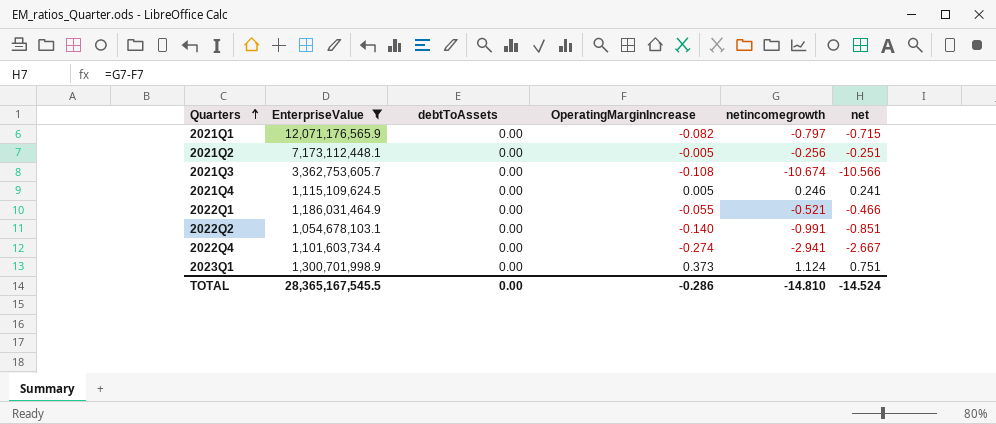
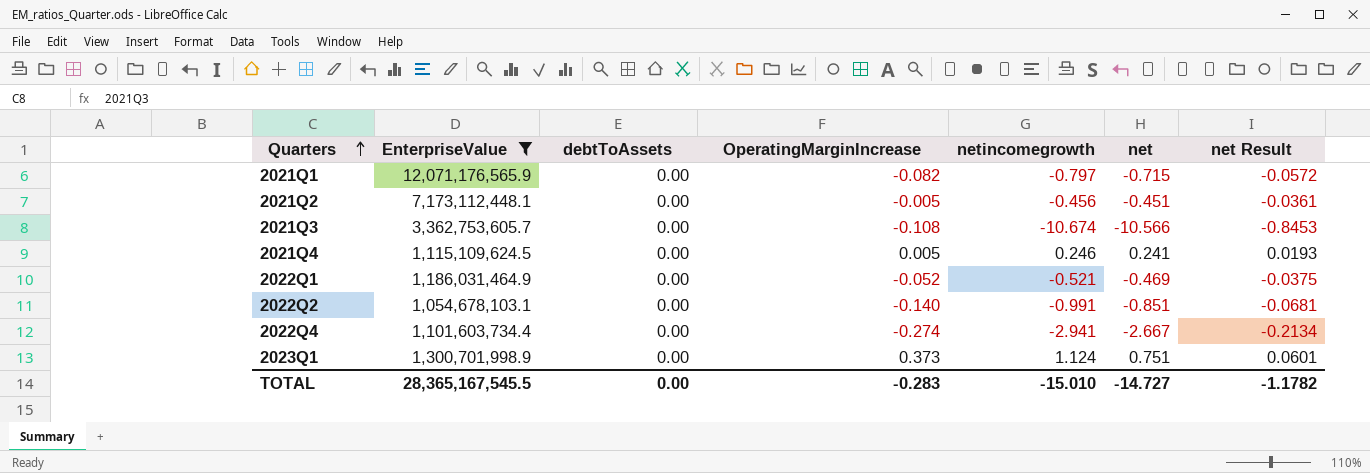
column net Result | formula: none -> [net] * 0.08
2021Q2 | netincomegrowth: -0.256 -> -0.456
2021Q2 | net: -0.251 -> -0.451
2022Q1 | OperatingMarginIncrease: -0.055 -> -0.052
2022Q1 | net: -0.466 -> -0.469
TOTAL | OperatingMarginIncrease: -0.286 -> -0.283
TOTAL | netincomegrowth: -14.810 -> -15.010
TOTAL | net: -14.524 -> -14.727

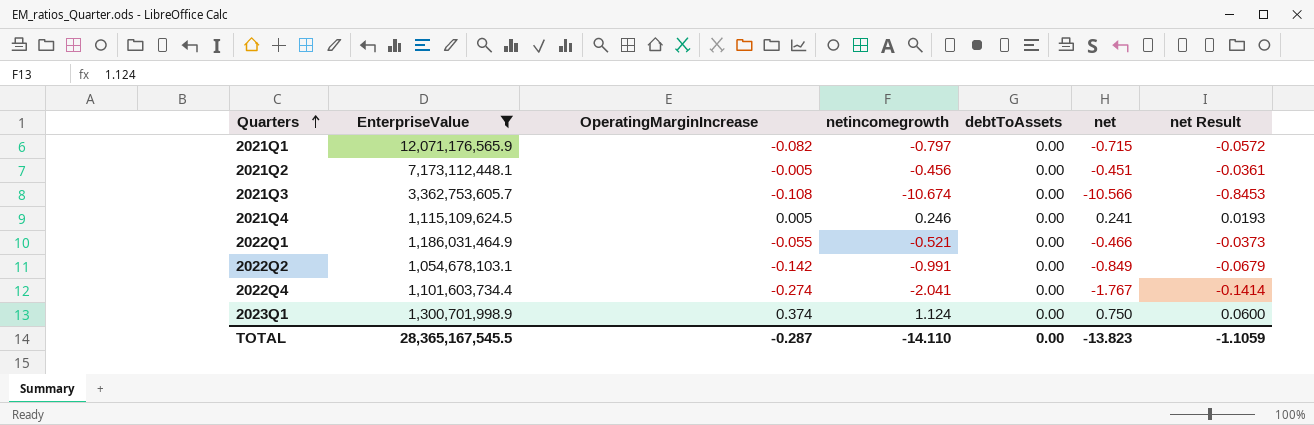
column debtToAssets | position: 3 -> 5
2022Q1 | OperatingMarginIncrease: -0.052 -> -0.055
2022Q1 | net: -0.469 -> -0.466
2022Q1 | net Result: -0.0375 -> -0.0373
2022Q2 | OperatingMarginIncrease: -0.140 -> -0.142
2022Q2 | net: -0.851 -> -0.849
2022Q2 | net Result: -0.0681 -> -0.0679
2022Q4 | netincomegrowth: -2.941 -> -2.041
2022Q4 | net: -2.667 -> -1.767
2022Q4 | net Result: -0.2134 -> -0.1414
2023Q1 | OperatingMarginIncrease: 0.373 -> 0.374
2023Q1 | net: 0.751 -> 0.750
2023Q1 | net Result: 0.0601 -> 0.0600
TOTAL | OperatingMarginIncrease: -0.283 -> -0.287
TOTAL | netincomegrowth: -15.010 -> -14.110
TOTAL | net: -14.727 -> -13.823
TOTAL | net Result: -1.1782 -> -1.1059

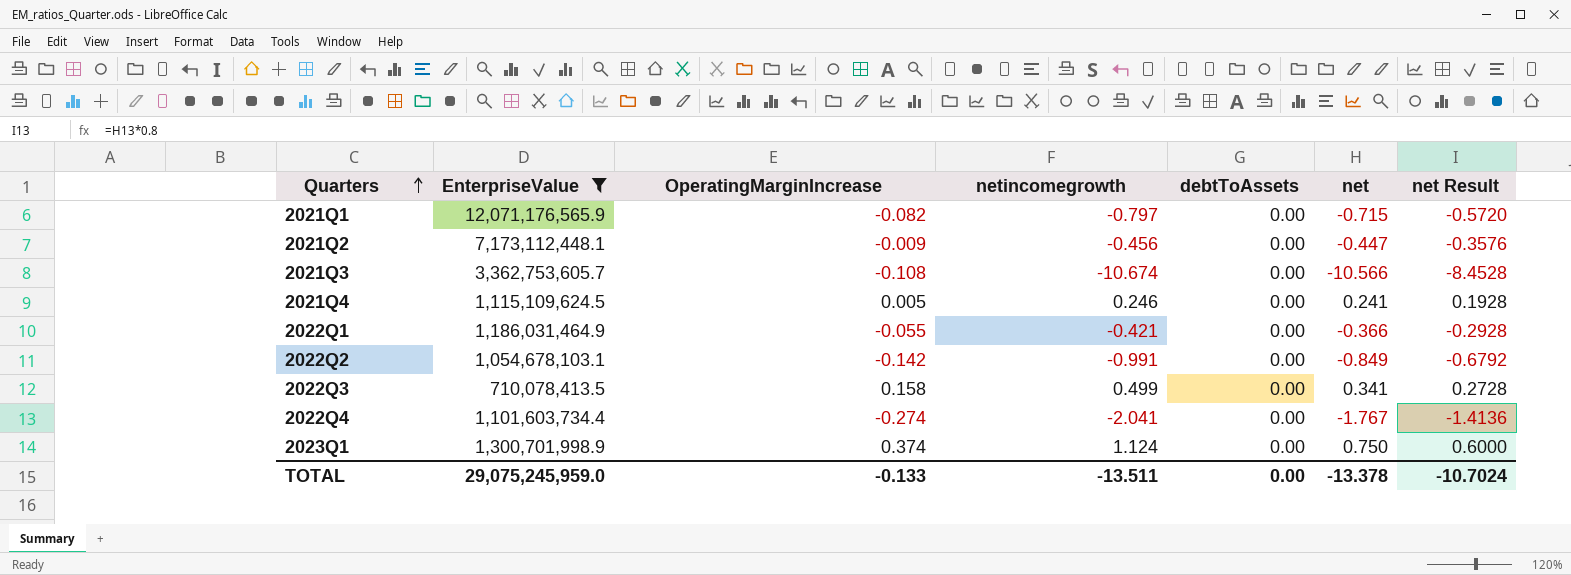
column net Result | formula: [net] * 0.08 -> [net] * 0.8
2021Q2 | OperatingMarginIncrease: -0.005 -> -0.009
2021Q2 | net: -0.451 -> -0.447
2022Q1 | netincomegrowth: -0.521 -> -0.421
2022Q1 | net: -0.466 -> -0.366
row 2022Q3: none -> 710,078,413.5 | 0.158 | 0.499 | 0.00 | 0.341 | 0.2728
TOTAL | EnterpriseValue: 28,365,167,545.5 -> 29,075,245,959.0
TOTAL | OperatingMarginIncrease: -0.287 -> -0.133
TOTAL | netincomegrowth: -14.110 -> -13.511
TOTAL | net: -13.823 -> -13.378
TOTAL | net Result: -1.1059 -> -10.7024

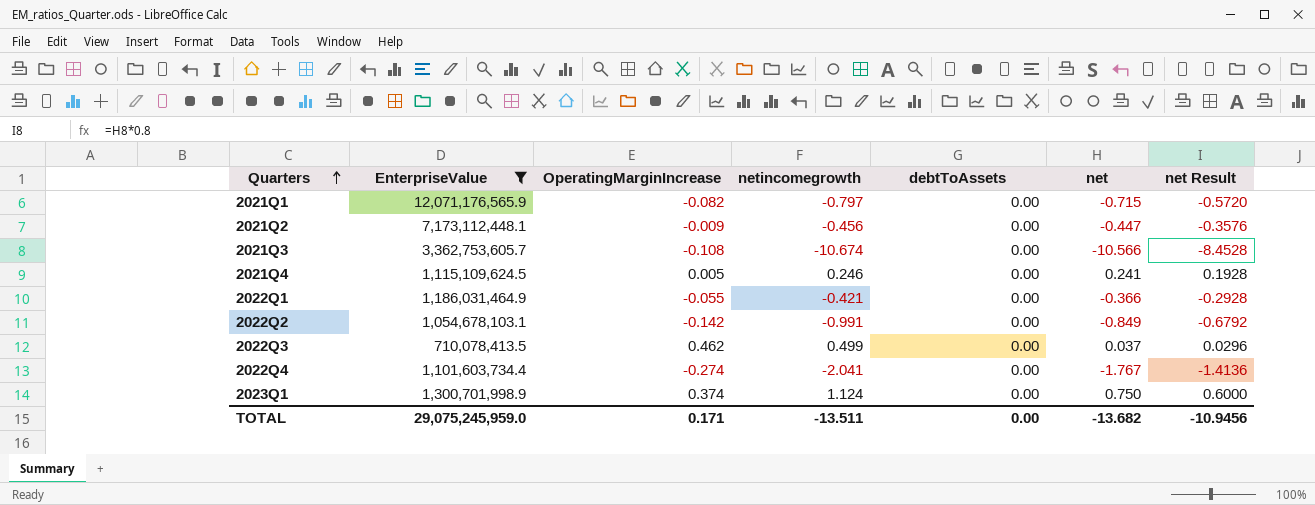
2022Q3 | OperatingMarginIncrease: 0.158 -> 0.462
2022Q3 | net: 0.341 -> 0.037
2022Q3 | net Result: 0.2728 -> 0.0296
TOTAL | OperatingMarginIncrease: -0.133 -> 0.171
TOTAL | net: -13.378 -> -13.682
TOTAL | net Result: -10.7024 -> -10.9456

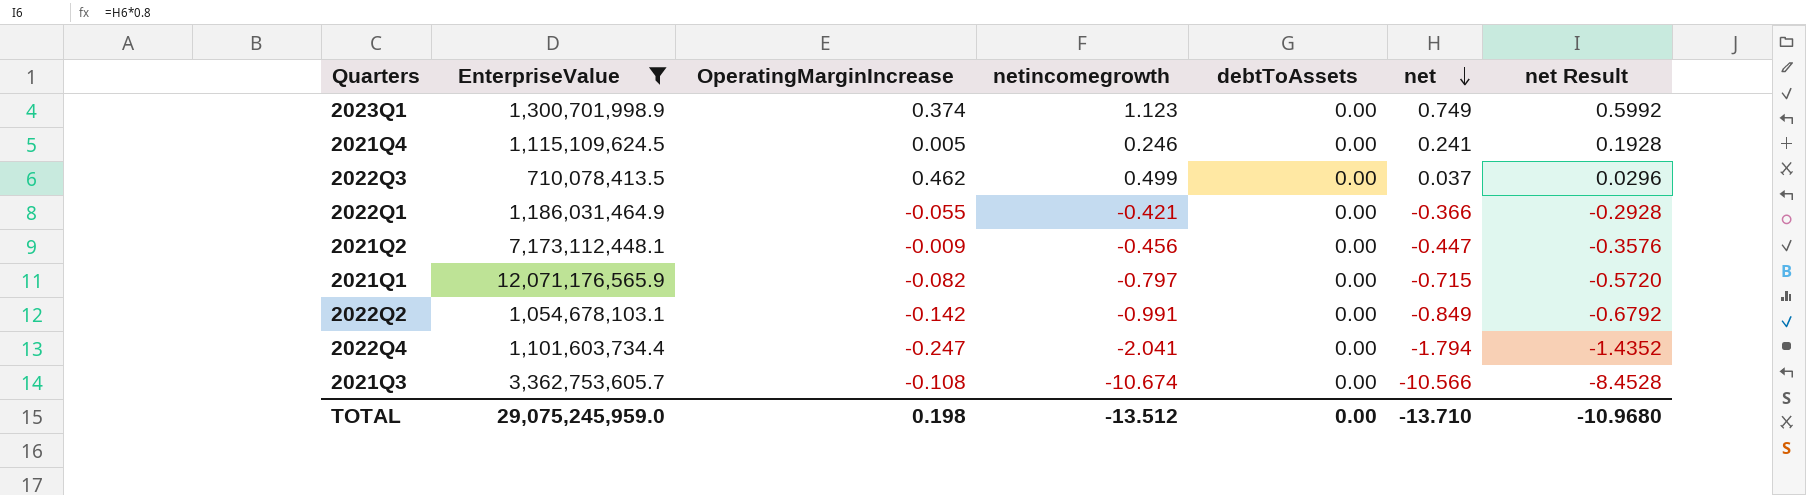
row order: Quarters ascending -> net descending
2023Q1 | netincomegrowth: 1.124 -> 1.123
2023Q1 | net: 0.750 -> 0.749
2023Q1 | net Result: 0.6000 -> 0.5992
2022Q4 | OperatingMarginIncrease: -0.274 -> -0.247
2022Q4 | net: -1.767 -> -1.794
2022Q4 | net Result: -1.4136 -> -1.4352
TOTAL | OperatingMarginIncrease: 0.171 -> 0.198
TOTAL | netincomegrowth: -13.511 -> -13.512
TOTAL | net: -13.682 -> -13.710
TOTAL | net Result: -10.9456 -> -10.9680

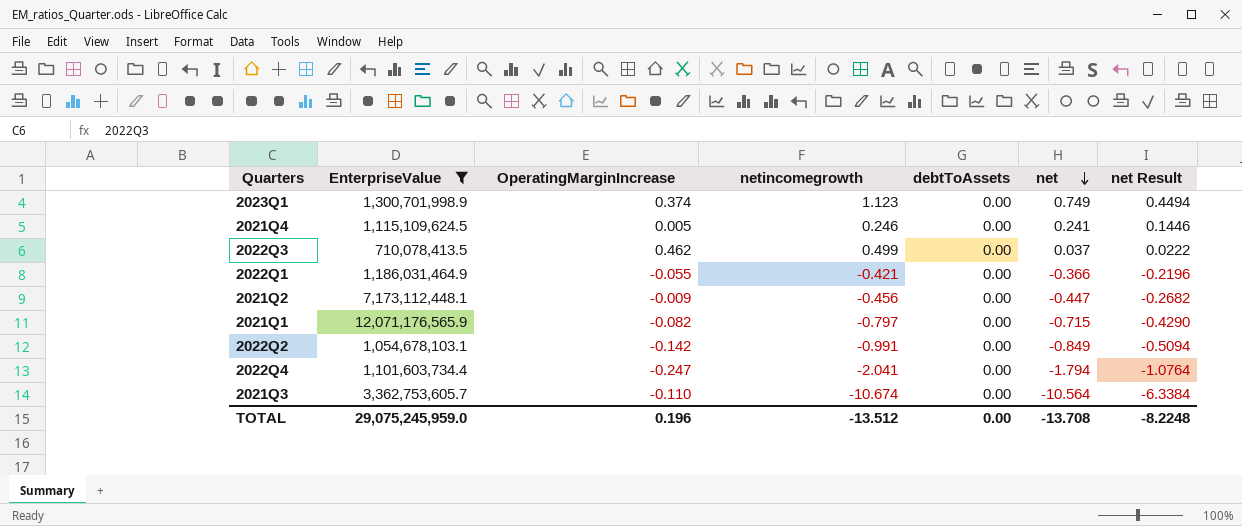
column net Result | formula: [net] * 0.8 -> [net] * 0.6
2021Q3 | OperatingMarginIncrease: -0.108 -> -0.110
2021Q3 | net: -10.566 -> -10.564
TOTAL | OperatingMarginIncrease: 0.198 -> 0.196
TOTAL | net: -13.710 -> -13.708
TOTAL | net Result: -10.9680 -> -8.2248

